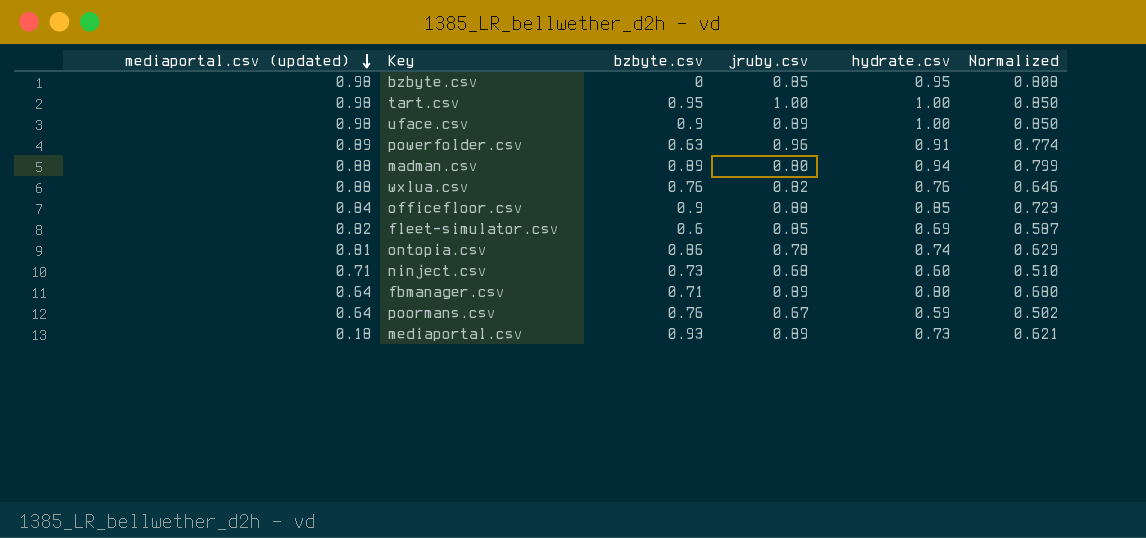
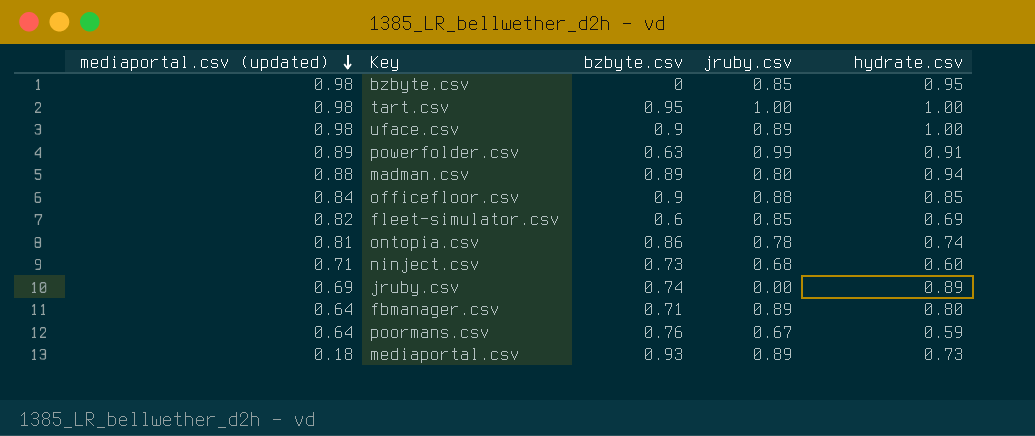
column Normalized | formula: [hydrate.csv] * 0.85 -> none
row wxlua.csv: 0.88 | 0.76 | 0.82 | 0.76 | 0.646 -> none
powerfolder.csv | jruby.csv: 0.96 -> 0.99
row jruby.csv: none -> 0.69 | 0.74 | 0.00 | 0.89

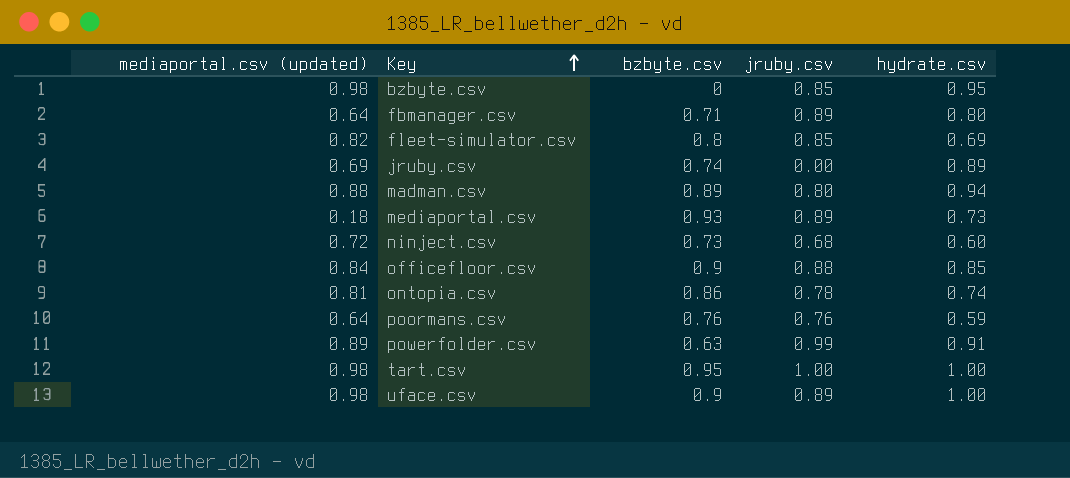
row order: mediaportal.csv (updated) descending -> Key ascending
fleet-simulator.csv | bzbyte.csv: 0.6 -> 0.8
ninject.csv | mediaportal.csv (updated): 0.71 -> 0.72
poormans.csv | jruby.csv: 0.67 -> 0.76

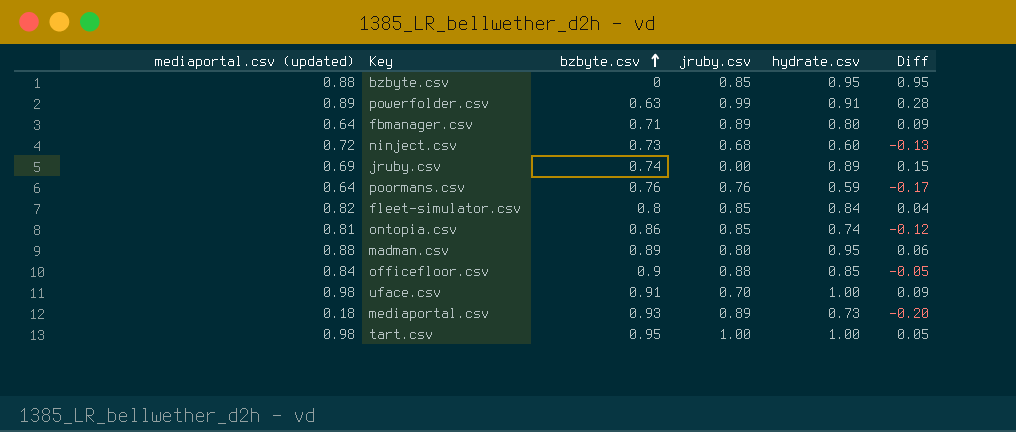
row order: Key ascending -> bzbyte.csv ascending
column Diff | formula: none -> [hydrate.csv] - [bzbyte.csv]
bzbyte.csv | mediaportal.csv (updated): 0.98 -> 0.88
fleet-simulator.csv | hydrate.csv: 0.69 -> 0.84
ontopia.csv | jruby.csv: 0.78 -> 0.85
madman.csv | hydrate.csv: 0.94 -> 0.95
uface.csv | bzbyte.csv: 0.9 -> 0.91
uface.csv | jruby.csv: 0.89 -> 0.70

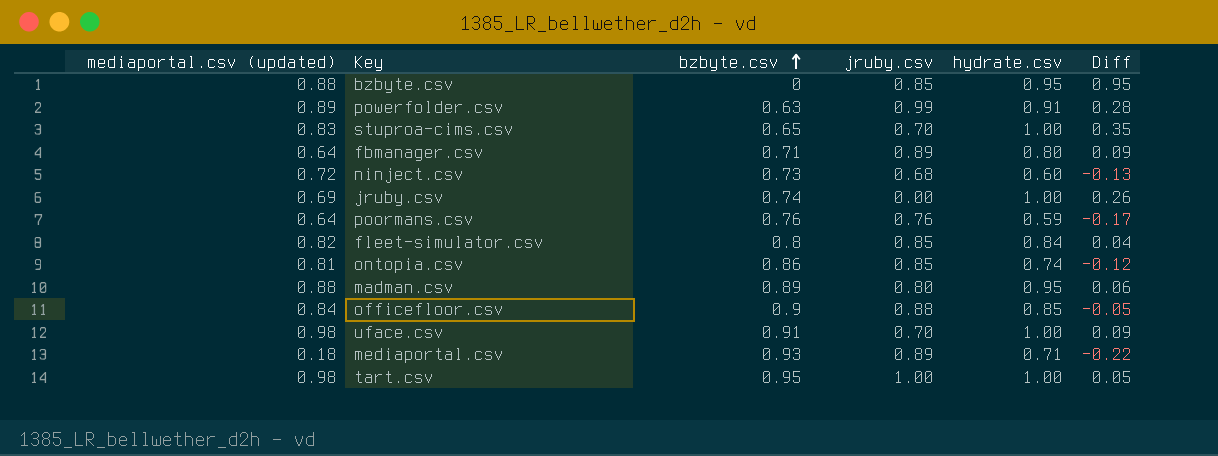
row stuproa-cims.csv: none -> 0.83 | 0.65 | 0.70 | 1.00 | 0.35
jruby.csv | hydrate.csv: 0.89 -> 1.00
jruby.csv | Diff: 0.15 -> 0.26
mediaportal.csv | hydrate.csv: 0.73 -> 0.71
mediaportal.csv | Diff: -0.20 -> -0.22

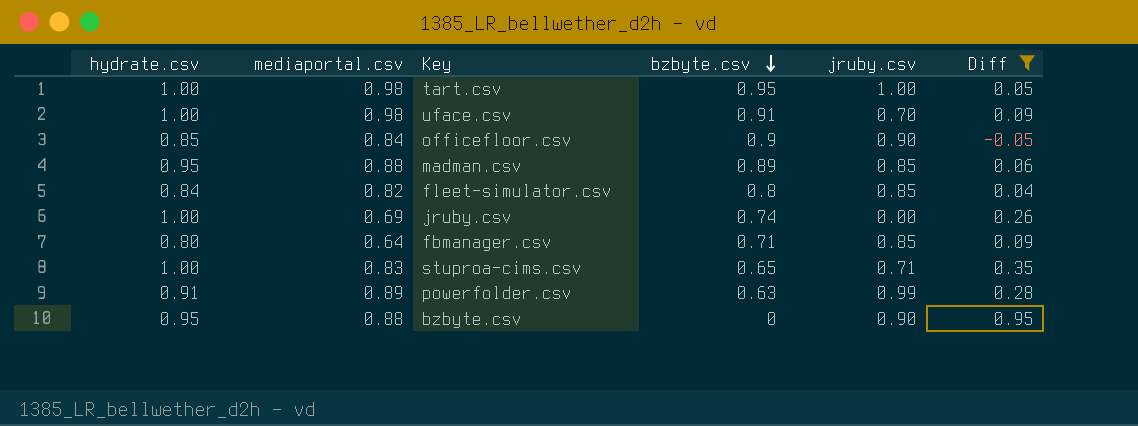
filter: none -> Diff >= -0.05
row order: bzbyte.csv ascending -> bzbyte.csv descending
column hydrate.csv | position: 5 -> 1
column name: mediaportal.csv (updated) -> mediaportal.csv
officefloor.csv | jruby.csv: 0.88 -> 0.90
madman.csv | jruby.csv: 0.80 -> 0.85
fbmanager.csv | jruby.csv: 0.89 -> 0.85
stuproa-cims.csv | jruby.csv: 0.70 -> 0.71
bzbyte.csv | jruby.csv: 0.85 -> 0.90

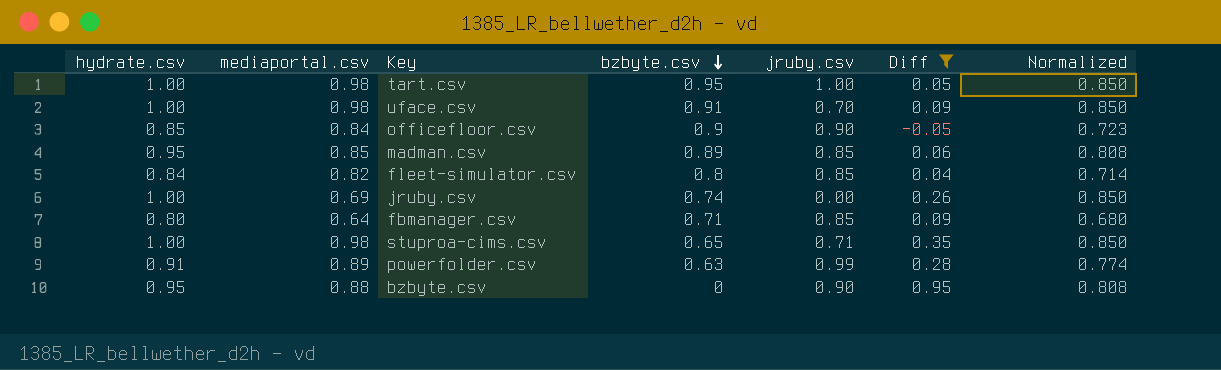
column Normalized | formula: none -> [hydrate.csv] * 0.85
madman.csv | mediaportal.csv: 0.88 -> 0.85
stuproa-cims.csv | mediaportal.csv: 0.83 -> 0.98

